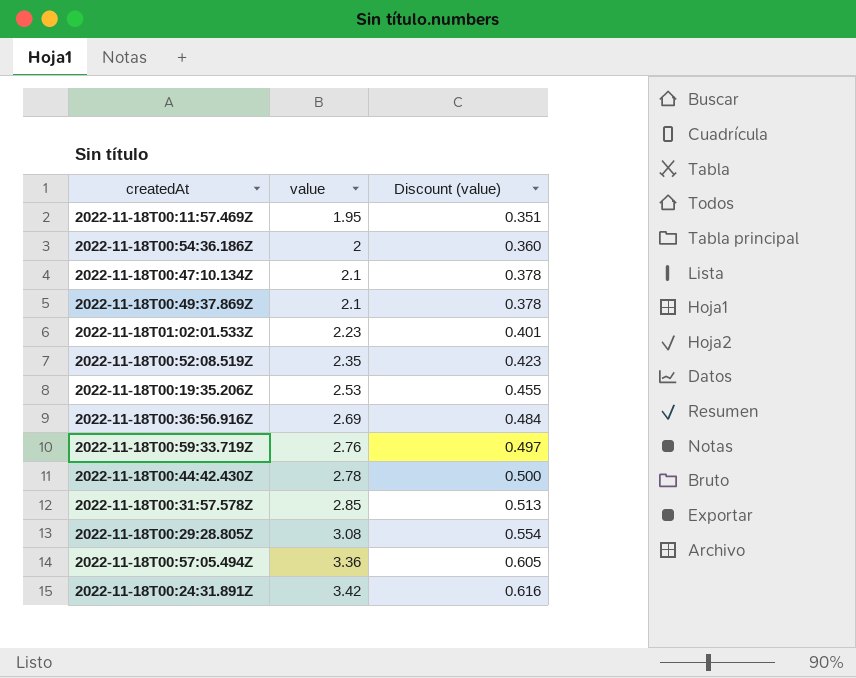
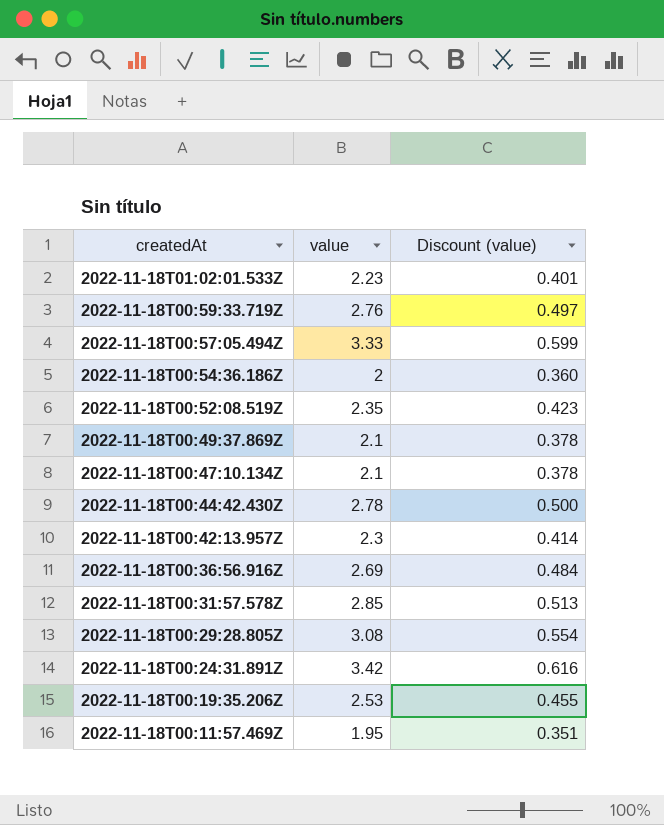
row order: value ascending -> createdAt descending
2022-11-18T00:57:05.494Z | value: 3.36 -> 3.33
2022-11-18T00:57:05.494Z | Discount (value): 0.605 -> 0.599
row 2022-11-18T00:42:13.957Z: none -> 2.3 | 0.414

